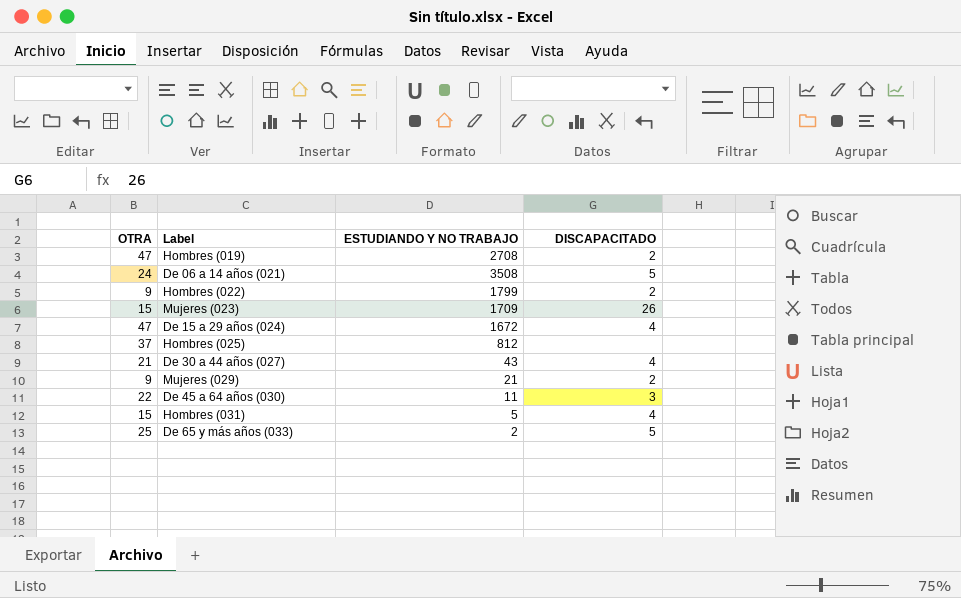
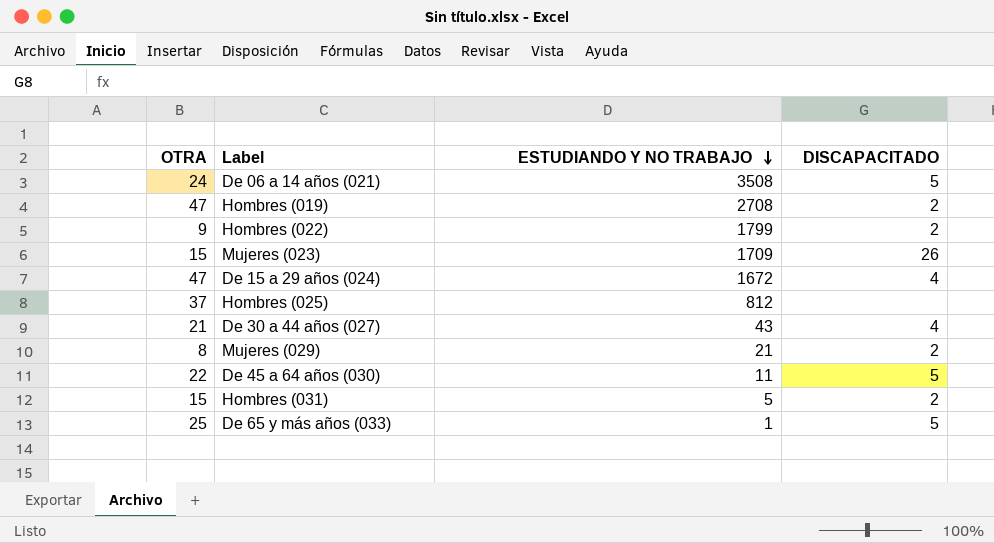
row order: none -> ESTUDIANDO Y NO TRABAJO descending
Mujeres (029) | OTRA: 9 -> 8
De 45 a 64 años (030) | DISCAPACITADO: 3 -> 5
Hombres (031) | DISCAPACITADO: 4 -> 2
De 65 y más años (033) | ESTUDIANDO Y NO TRABAJO: 2 -> 1

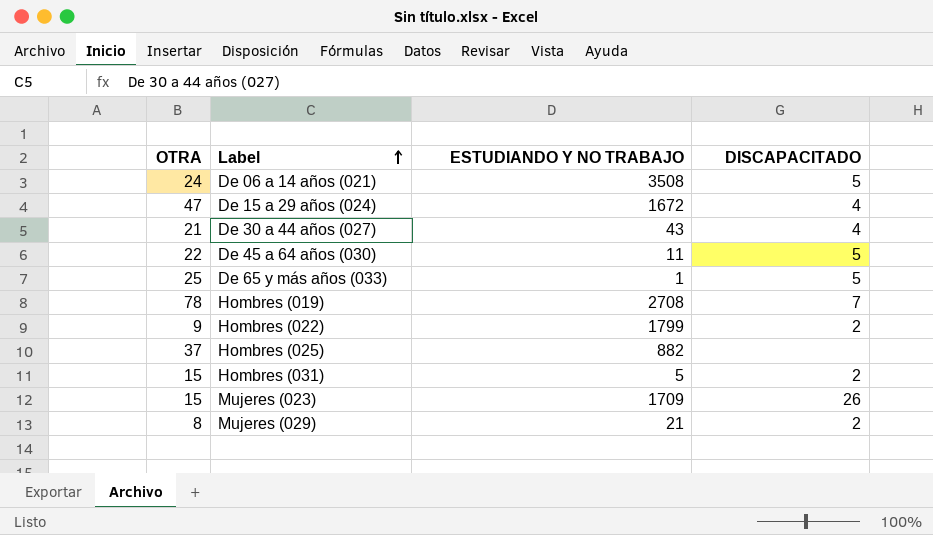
row order: ESTUDIANDO Y NO TRABAJO descending -> Label ascending
Hombres (019) | OTRA: 47 -> 78
Hombres (019) | DISCAPACITADO: 2 -> 7
Hombres (025) | ESTUDIANDO Y NO TRABAJO: 812 -> 882

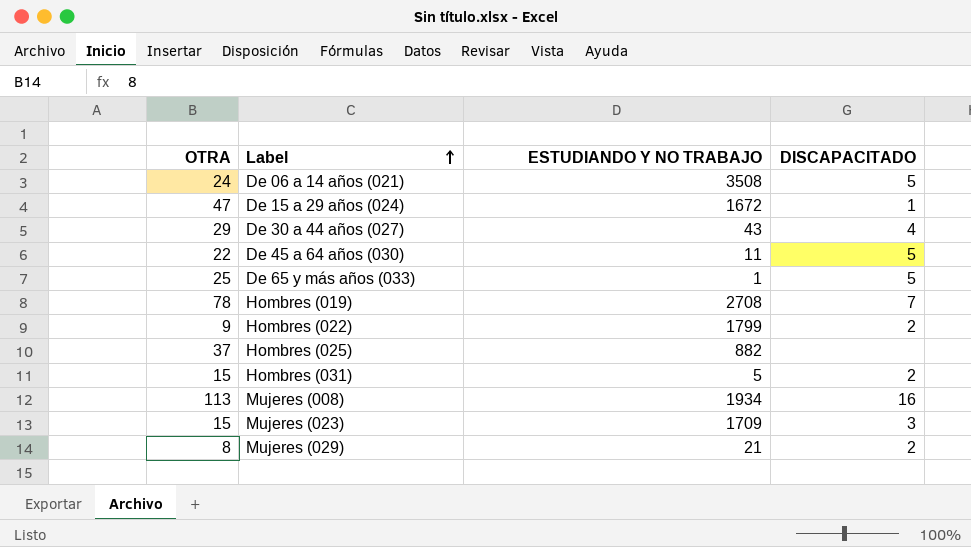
De 15 a 29 años (024) | DISCAPACITADO: 4 -> 1
De 30 a 44 años (027) | OTRA: 21 -> 29
row Mujeres (008): none -> 113 | 1934 | 16
Mujeres (023) | DISCAPACITADO: 26 -> 3

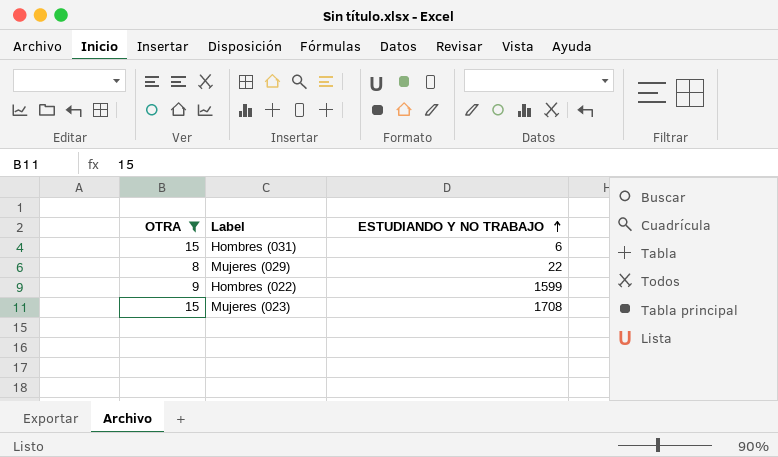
filter: none -> OTRA <= 15
row order: Label ascending -> ESTUDIANDO Y NO TRABAJO ascending
column DISCAPACITADO | position: 4 -> none
Hombres (031) | ESTUDIANDO Y NO TRABAJO: 5 -> 6
Mujeres (029) | ESTUDIANDO Y NO TRABAJO: 21 -> 22
Hombres (022) | ESTUDIANDO Y NO TRABAJO: 1799 -> 1599
Mujeres (023) | ESTUDIANDO Y NO TRABAJO: 1709 -> 1708

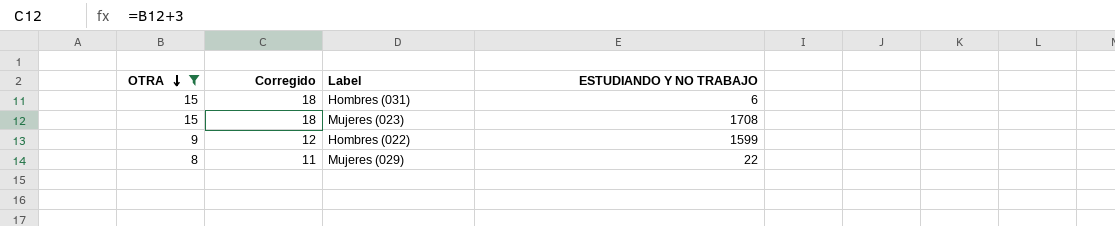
row order: ESTUDIANDO Y NO TRABAJO ascending -> OTRA descending
column Corregido | formula: none -> [OTRA] + 3

